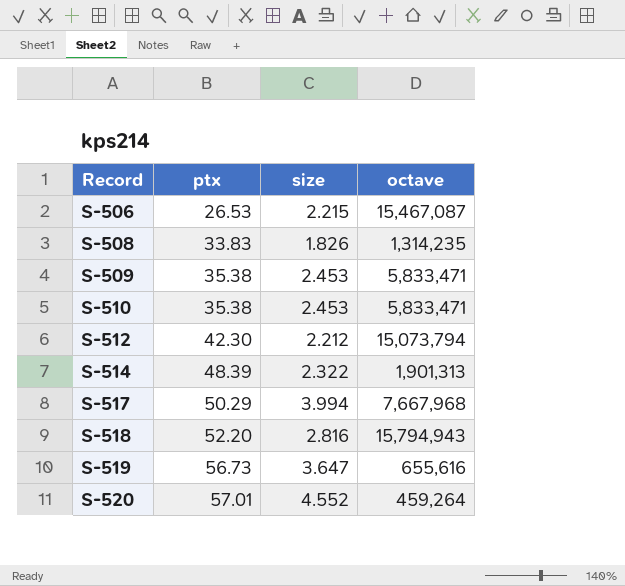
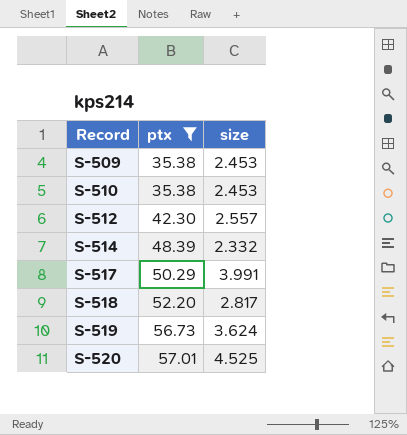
filter: none -> ptx >= 35.38
column octave | position: 4 -> none
S-512 | size: 2.212 -> 2.557
S-514 | size: 2.322 -> 2.332
S-517 | size: 3.994 -> 3.991
S-518 | size: 2.816 -> 2.817
S-519 | size: 3.647 -> 3.624
S-520 | size: 4.552 -> 4.525

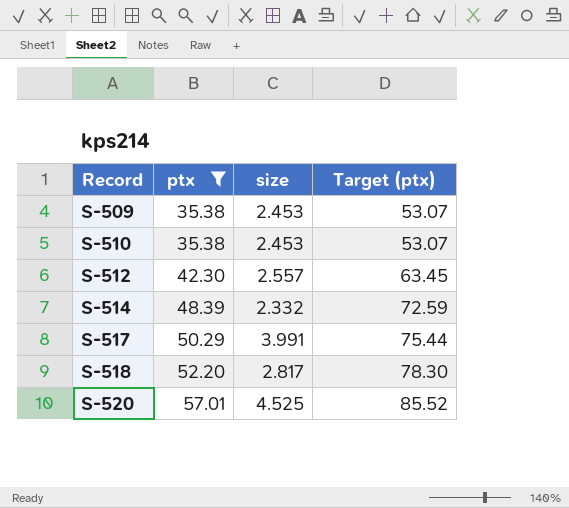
column Target (ptx) | formula: none -> [ptx] * 1.5
row S-519: 56.73 | 3.624 -> none

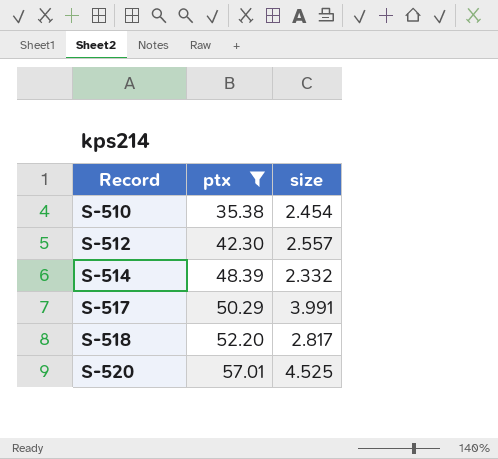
column Target (ptx) | formula: [ptx] * 1.5 -> none
row S-509: 35.38 | 2.453 | 53.07 -> none
S-510 | size: 2.453 -> 2.454

